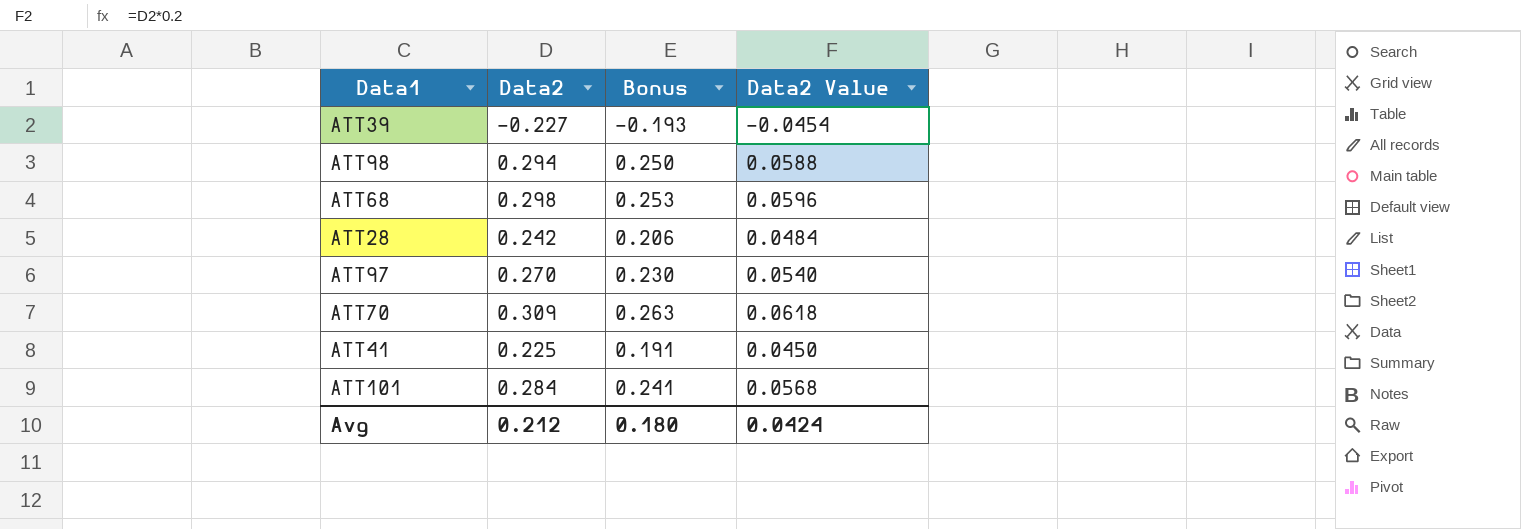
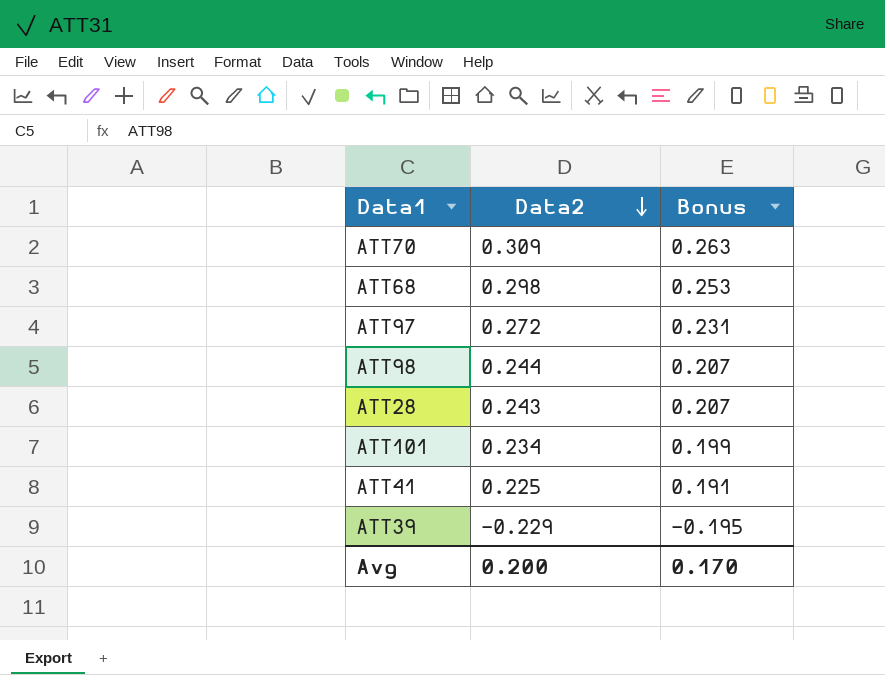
row order: none -> Data2 descending
column Data2 Value | formula: [Data2] * 0.2 -> none
ATT97 | Data2: 0.270 -> 0.272
ATT97 | Bonus: 0.230 -> 0.231
ATT98 | Data2: 0.294 -> 0.244
ATT98 | Bonus: 0.250 -> 0.207
ATT28 | Data2: 0.242 -> 0.243
ATT28 | Bonus: 0.206 -> 0.207
ATT101 | Data2: 0.284 -> 0.234
ATT101 | Bonus: 0.241 -> 0.199
ATT39 | Data2: -0.227 -> -0.229
ATT39 | Bonus: -0.193 -> -0.195
Avg | Data2: 0.212 -> 0.200
Avg | Bonus: 0.180 -> 0.170

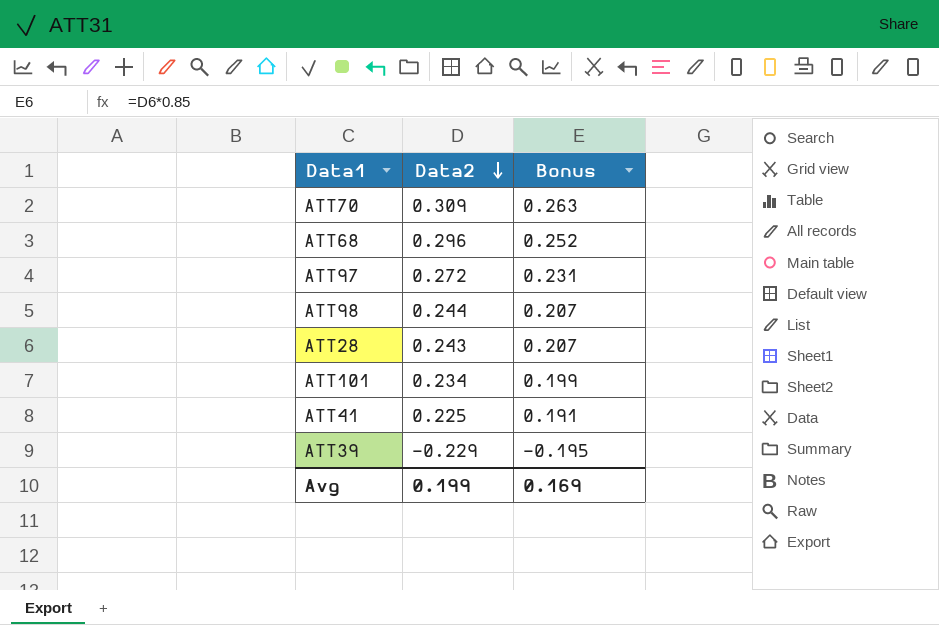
ATT68 | Data2: 0.298 -> 0.296
ATT68 | Bonus: 0.253 -> 0.252
Avg | Data2: 0.200 -> 0.199
Avg | Bonus: 0.170 -> 0.169

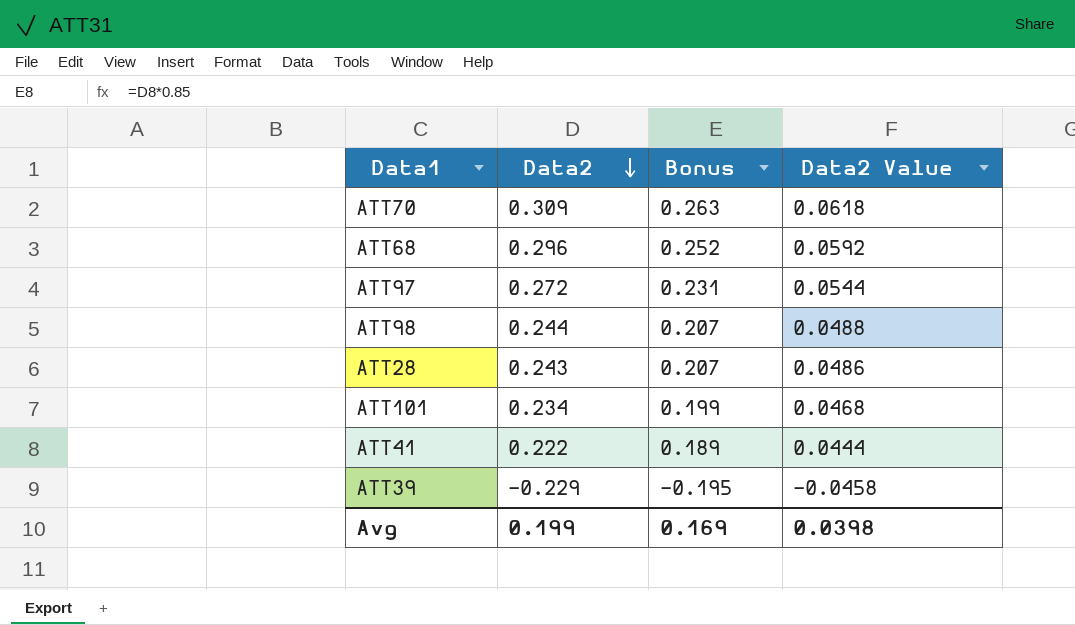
column Data2 Value | formula: none -> [Data2] * 0.2
ATT41 | Data2: 0.225 -> 0.222
ATT41 | Bonus: 0.191 -> 0.189

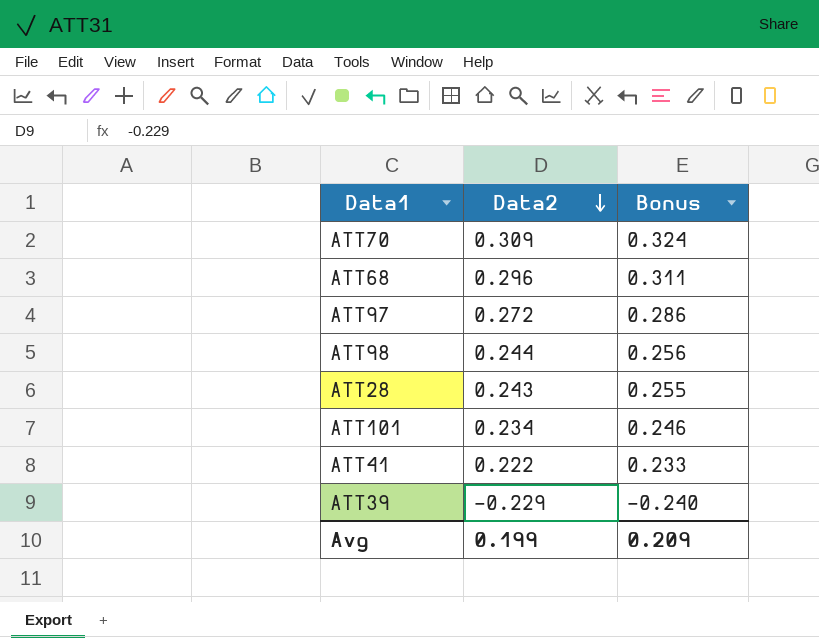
column Data2 Value | formula: [Data2] * 0.2 -> none
column Bonus | formula: [Data2] * 0.85 -> [Data2] * 1.05
Avg | Bonus: 0.169 -> 0.209

